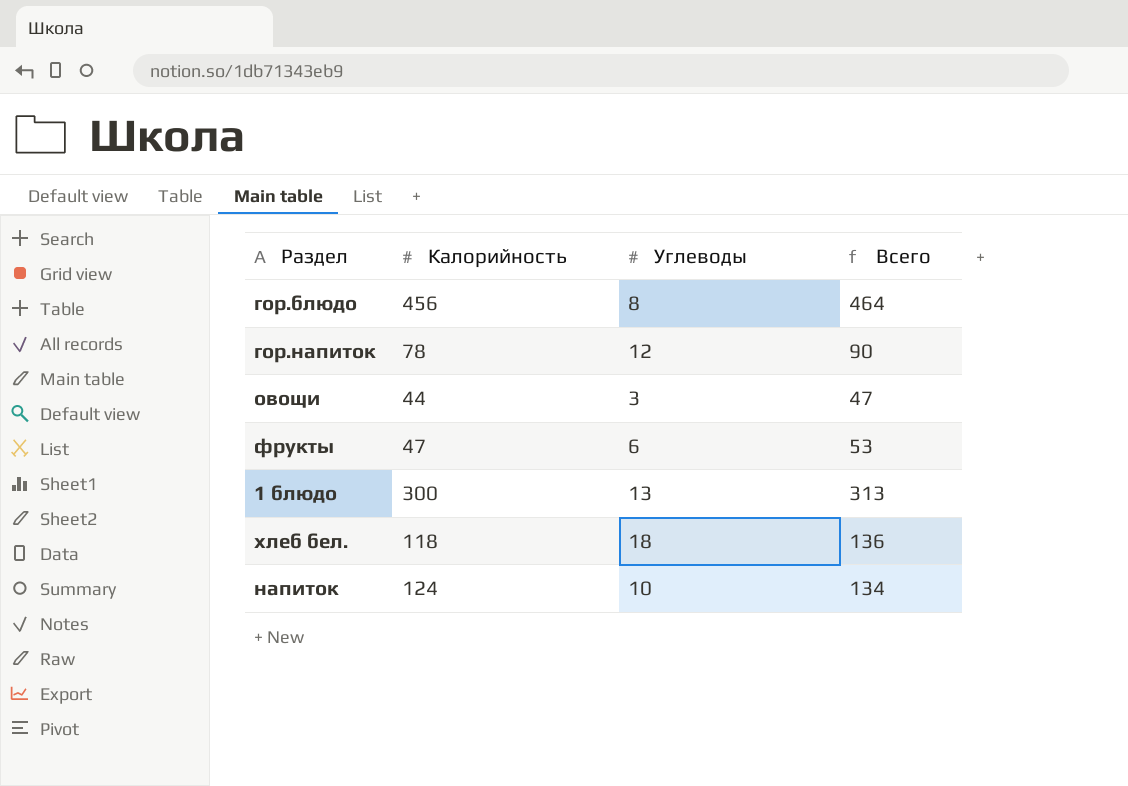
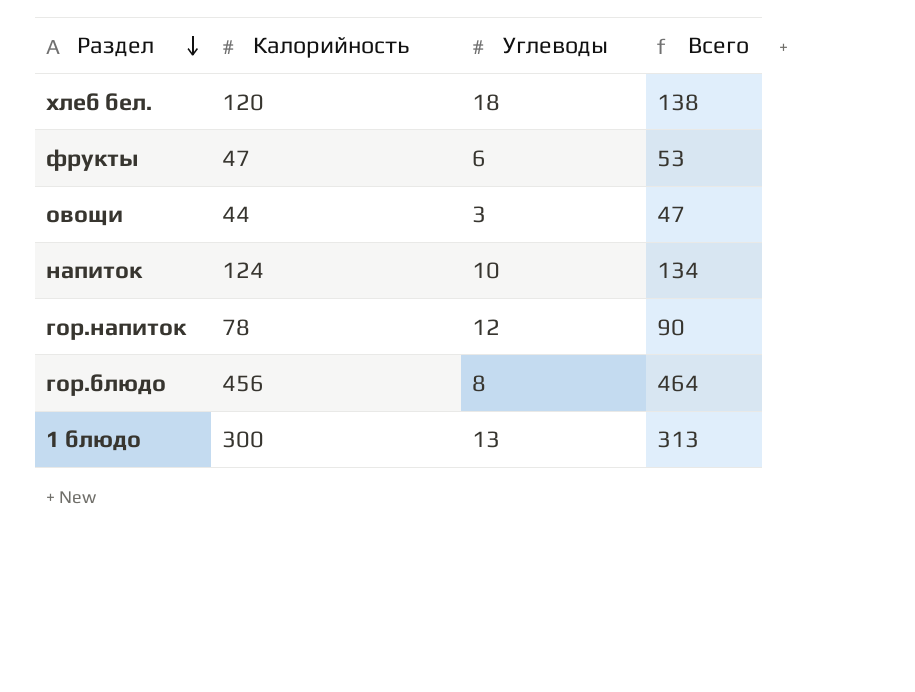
row order: none -> Раздел descending
хлеб бел. | Калорийность: 118 -> 120
хлеб бел. | Всего: 136 -> 138

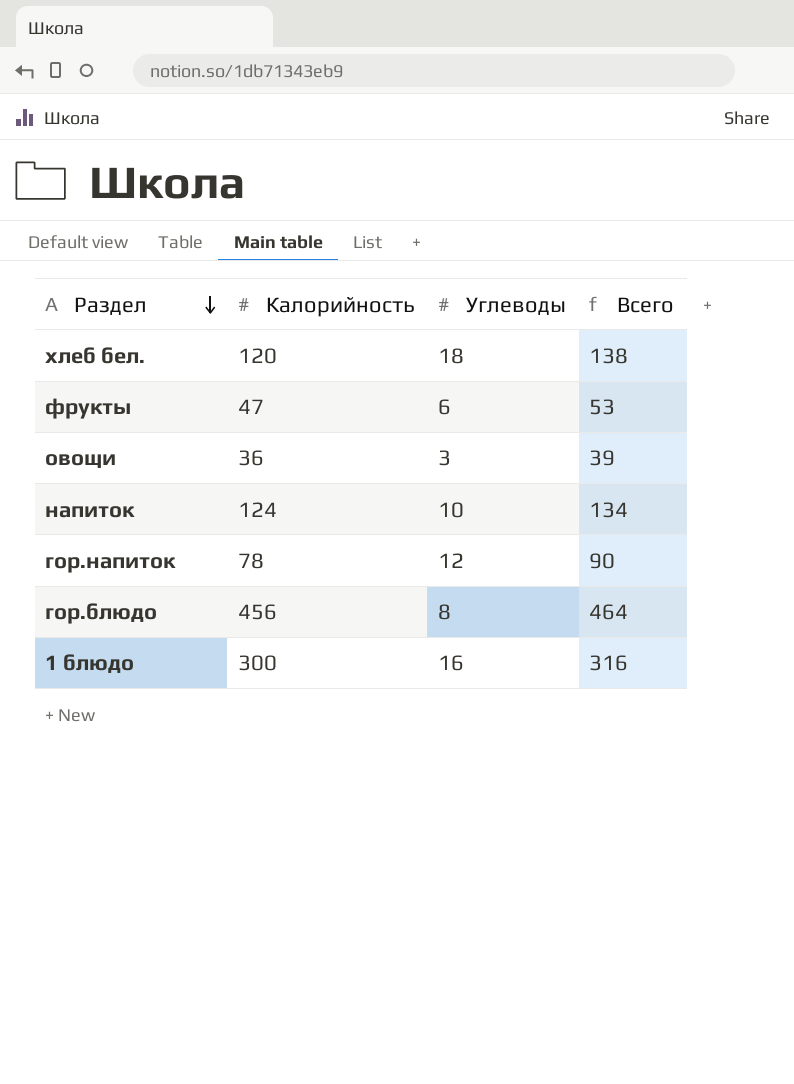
овощи | Калорийность: 44 -> 36
овощи | Всего: 47 -> 39
1 блюдо | Углеводы: 13 -> 16
1 блюдо | Всего: 313 -> 316

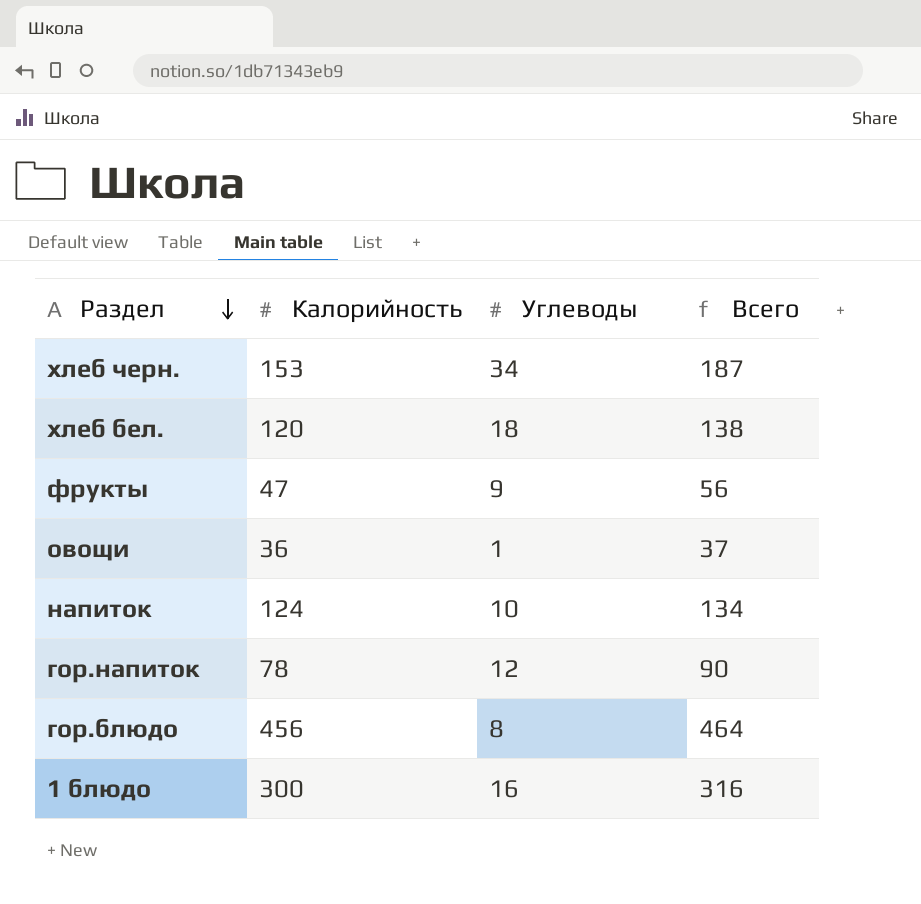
row хлеб черн.: none -> 153 | 34 | 187
фрукты | Углеводы: 6 -> 9
фрукты | Всего: 53 -> 56
овощи | Углеводы: 3 -> 1
овощи | Всего: 39 -> 37

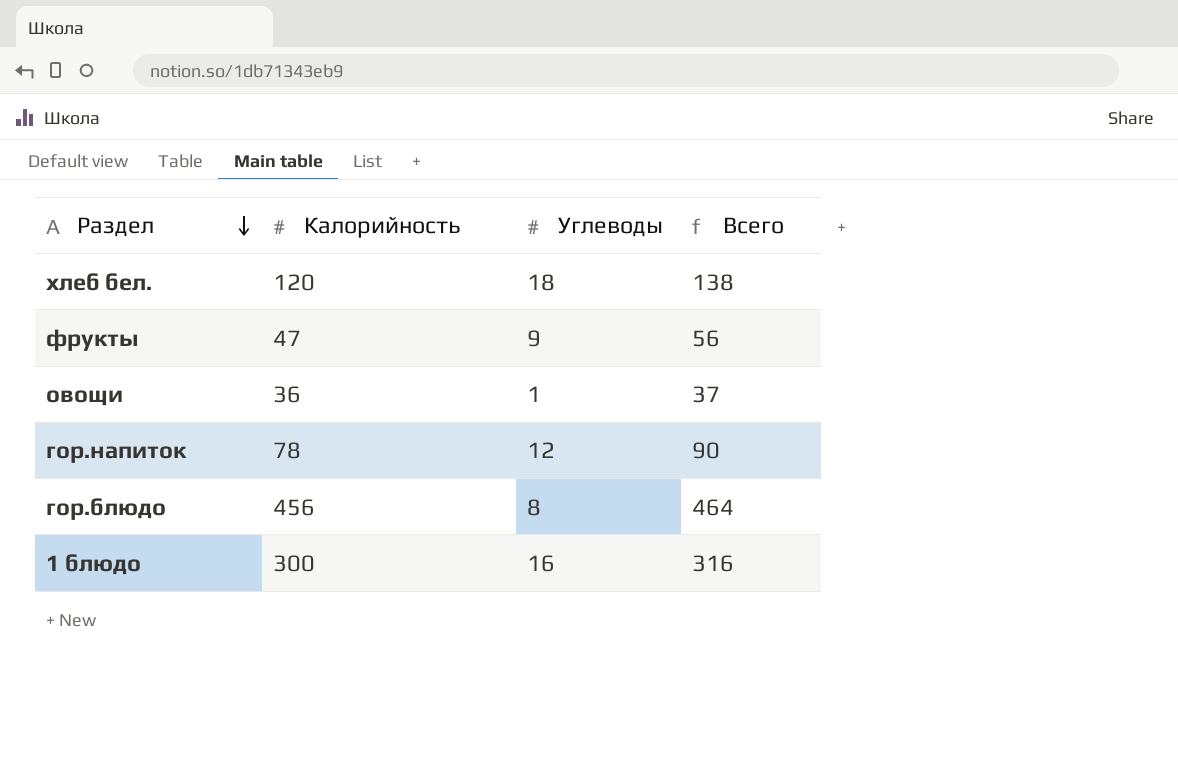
row хлеб черн.: 153 | 34 | 187 -> none
row напиток: 124 | 10 | 134 -> none

